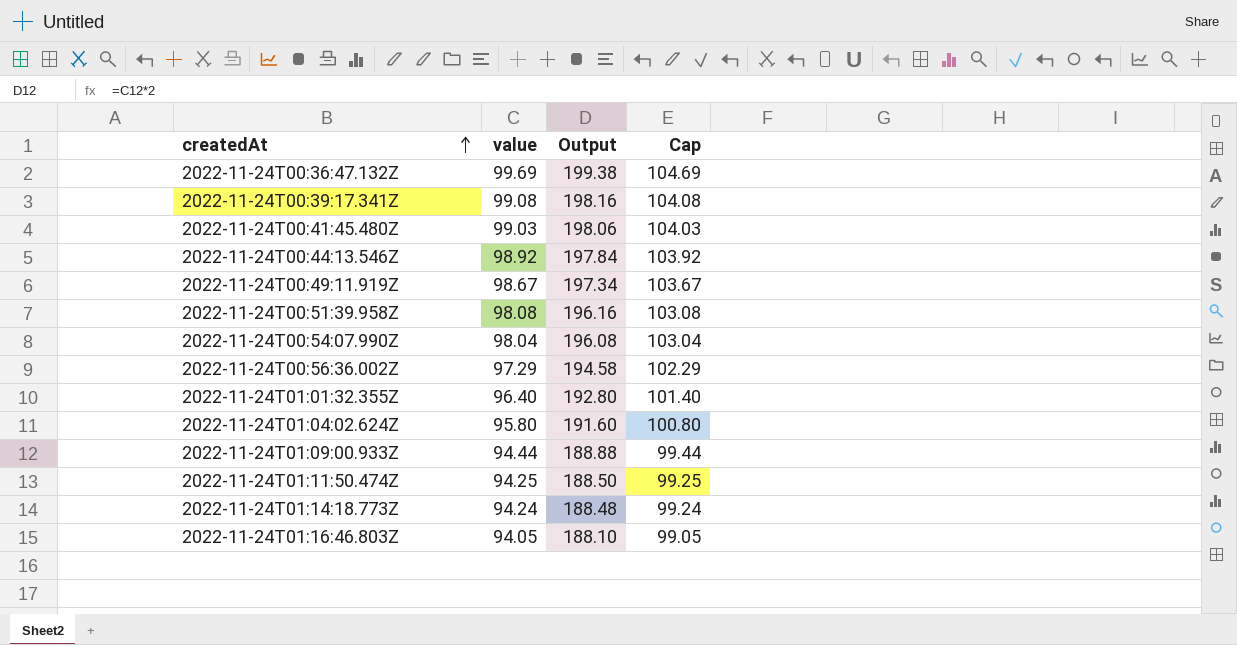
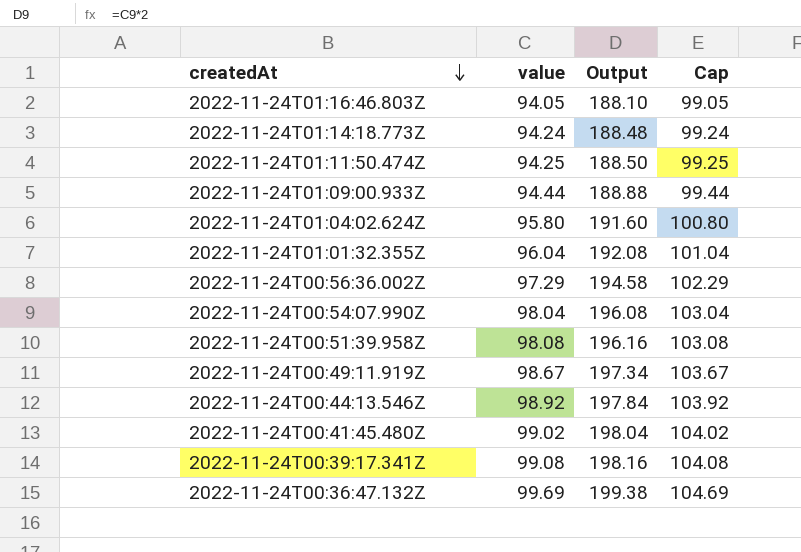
row order: createdAt ascending -> createdAt descending
2022-11-24T01:01:32.355Z | value: 96.40 -> 96.04
2022-11-24T01:01:32.355Z | Output: 192.80 -> 192.08
2022-11-24T01:01:32.355Z | Cap: 101.40 -> 101.04
2022-11-24T00:41:45.480Z | value: 99.03 -> 99.02
2022-11-24T00:41:45.480Z | Output: 198.06 -> 198.04
2022-11-24T00:41:45.480Z | Cap: 104.03 -> 104.02

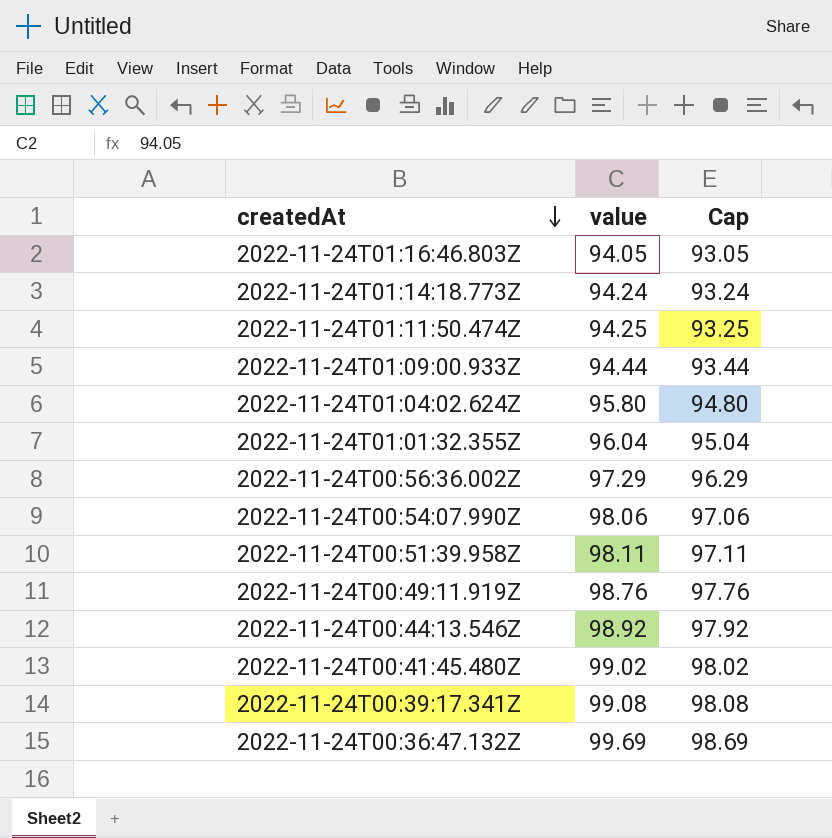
column Output | formula: [value] * 2 -> none
column Cap | formula: [value] + 5 -> [value] - 1
2022-11-24T00:54:07.990Z | value: 98.04 -> 98.06
2022-11-24T00:51:39.958Z | value: 98.08 -> 98.11
2022-11-24T00:49:11.919Z | value: 98.67 -> 98.76

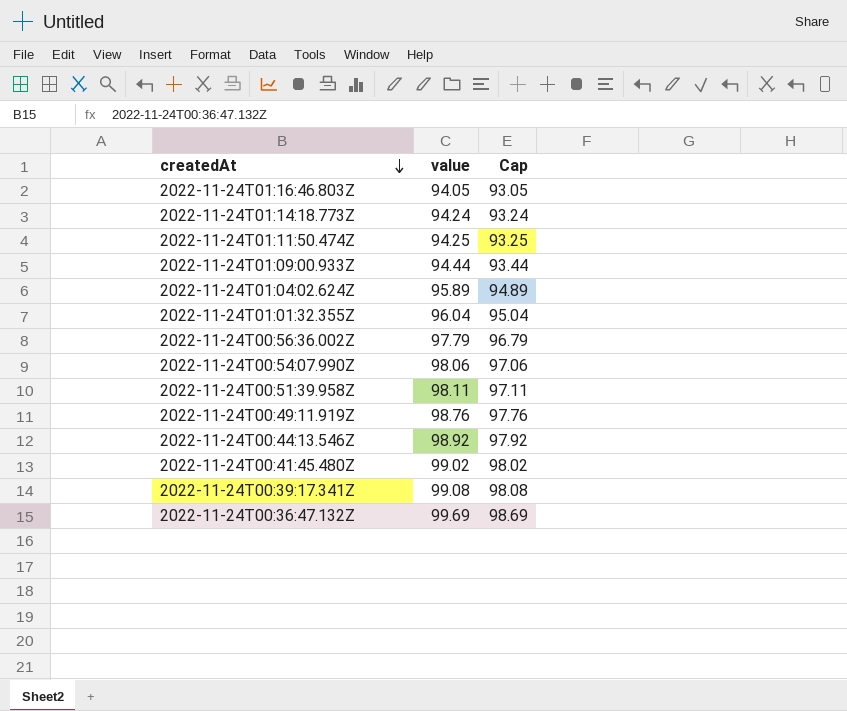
2022-11-24T01:04:02.624Z | value: 95.80 -> 95.89
2022-11-24T01:04:02.624Z | Cap: 94.80 -> 94.89
2022-11-24T00:56:36.002Z | value: 97.29 -> 97.79
2022-11-24T00:56:36.002Z | Cap: 96.29 -> 96.79

